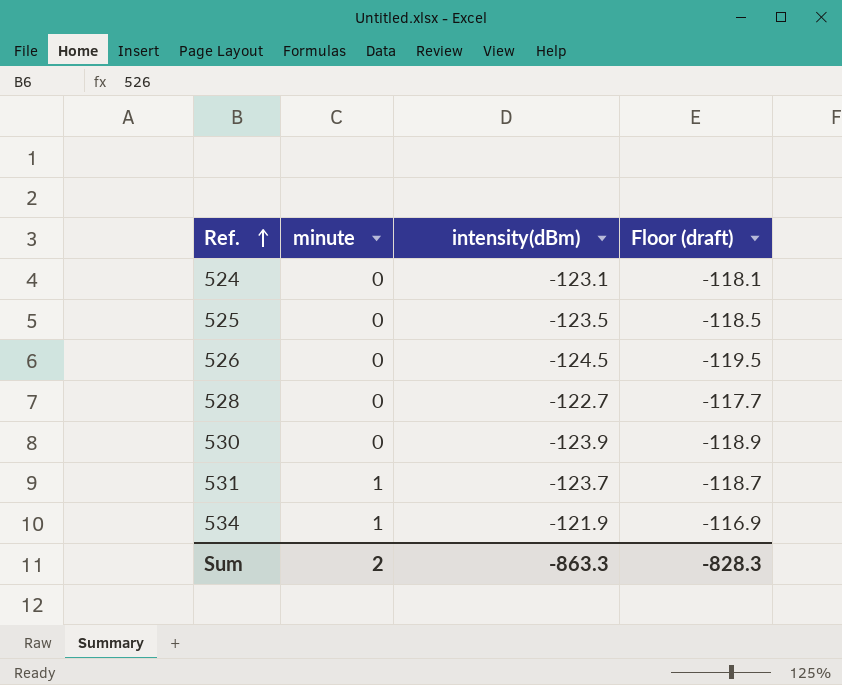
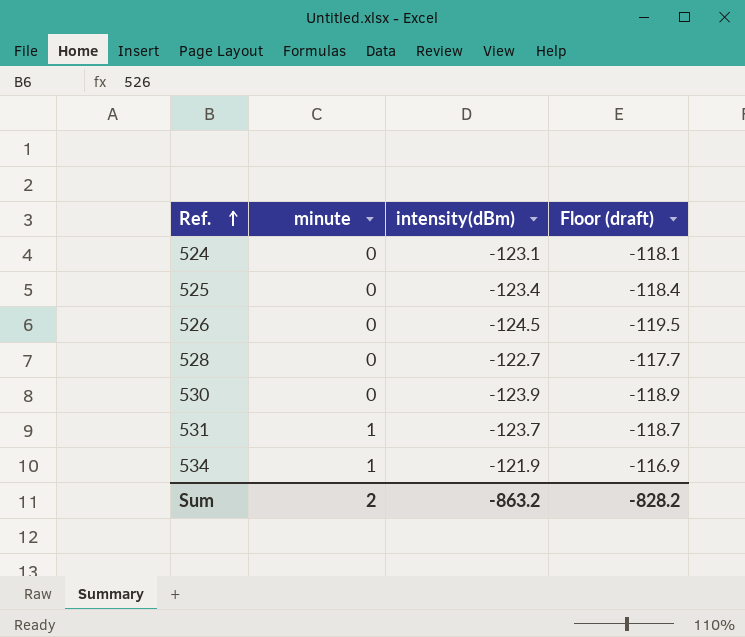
525 | intensity(dBm): -123.5 -> -123.4
525 | Floor (draft): -118.5 -> -118.4
Sum | intensity(dBm): -863.3 -> -863.2
Sum | Floor (draft): -828.3 -> -828.2

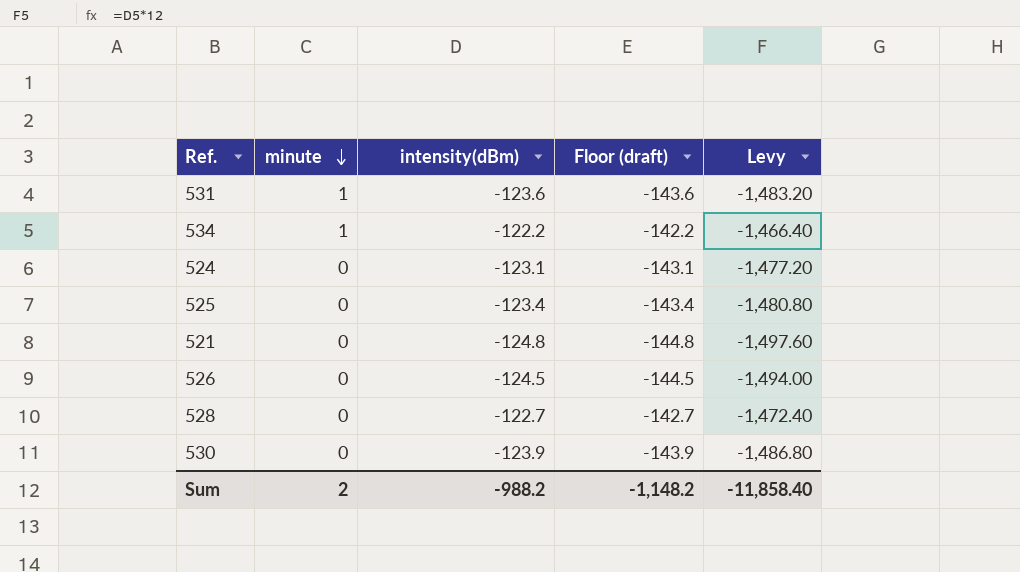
row order: Ref. ascending -> minute descending
column Floor (draft) | formula: [intensity(dBm)] + 5 -> [intensity(dBm)] - 20
column Levy | formula: none -> [intensity(dBm)] * 12
531 | intensity(dBm): -123.7 -> -123.6
534 | intensity(dBm): -121.9 -> -122.2
row 521: none -> 0 | -124.8 | -144.8 | -1,497.60
Sum | intensity(dBm): -863.2 -> -988.2
Sum | Floor (draft): -828.2 -> -1,148.2

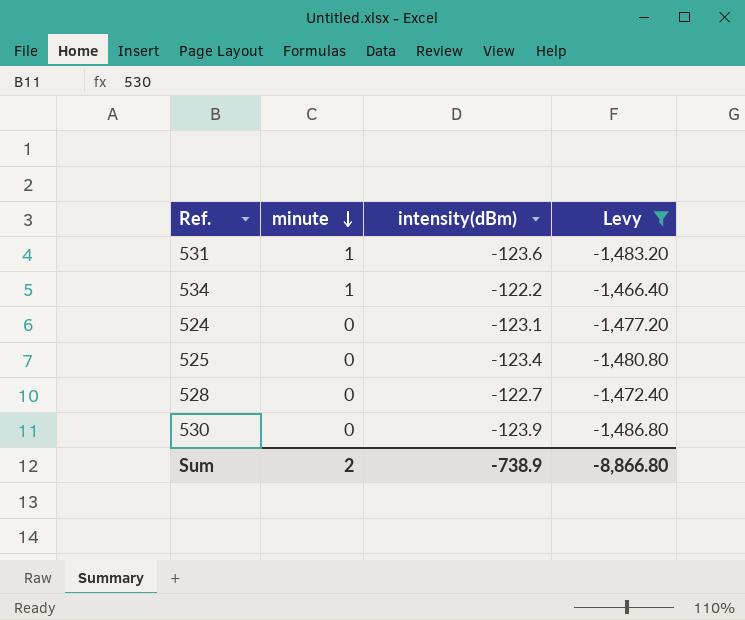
filter: none -> Levy >= -1,486.80
column Floor (draft) | formula: [intensity(dBm)] - 20 -> none
Sum | intensity(dBm): -988.2 -> -738.9
Sum | Levy: -11,858.40 -> -8,866.80

